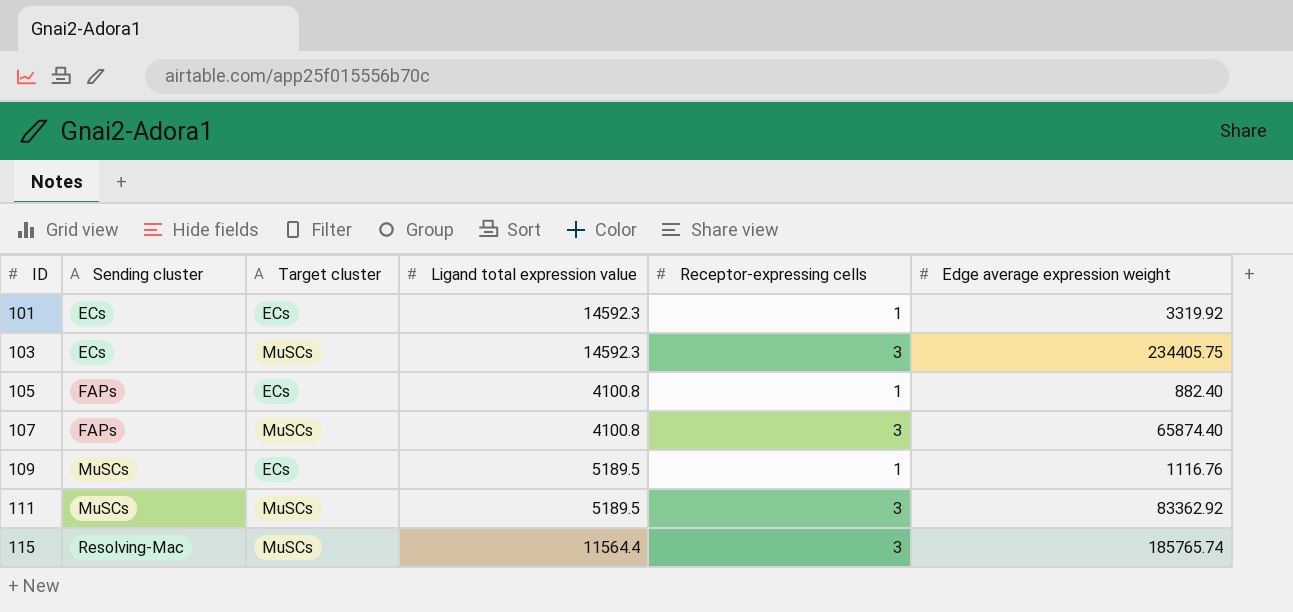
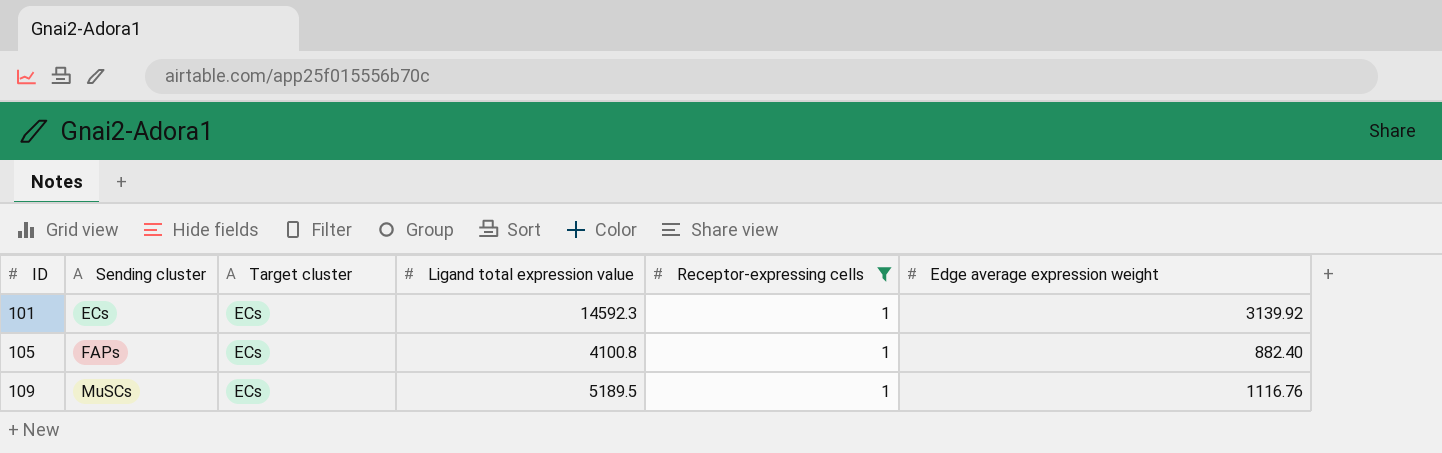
filter: none -> Receptor-expressing cells = 1
101 | Edge average expression weight: 3319.92 -> 3139.92

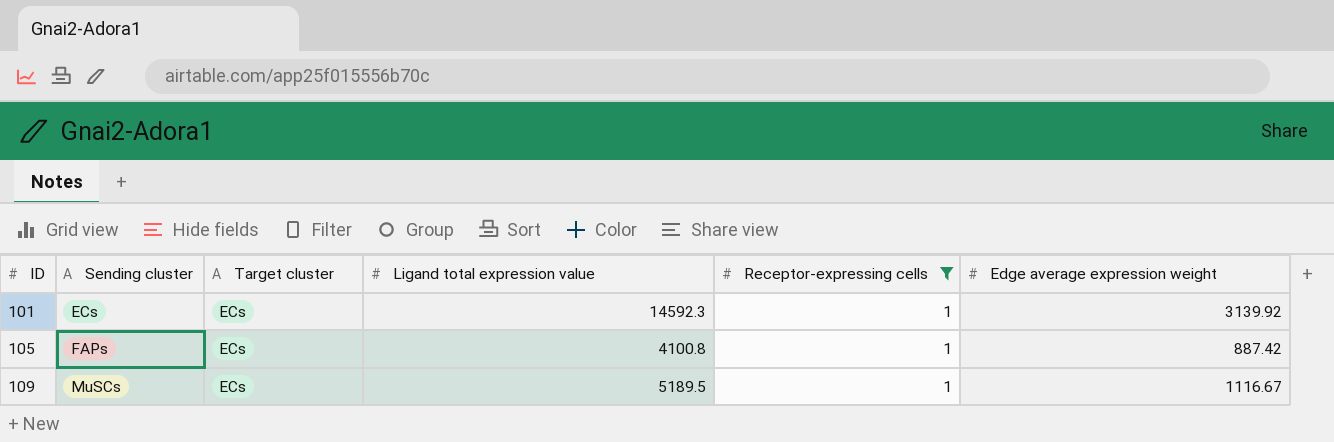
105 | Edge average expression weight: 882.40 -> 887.42
109 | Edge average expression weight: 1116.76 -> 1116.67

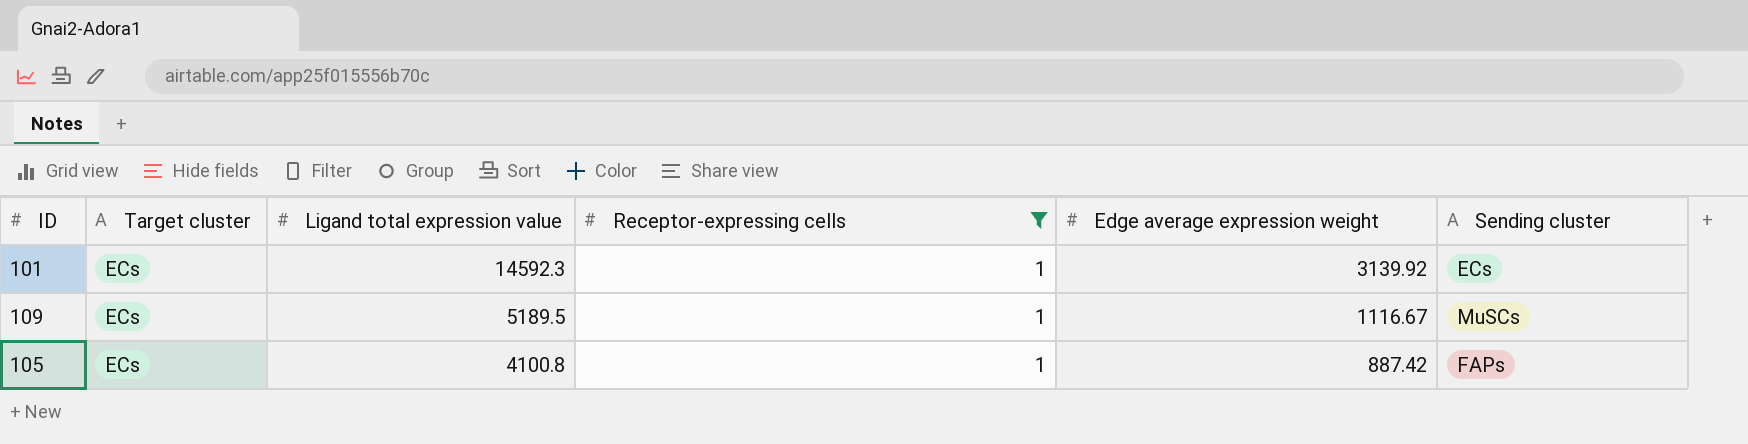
row order: ID ascending -> Ligand total expression value descending
column Sending cluster | position: 2 -> 6

